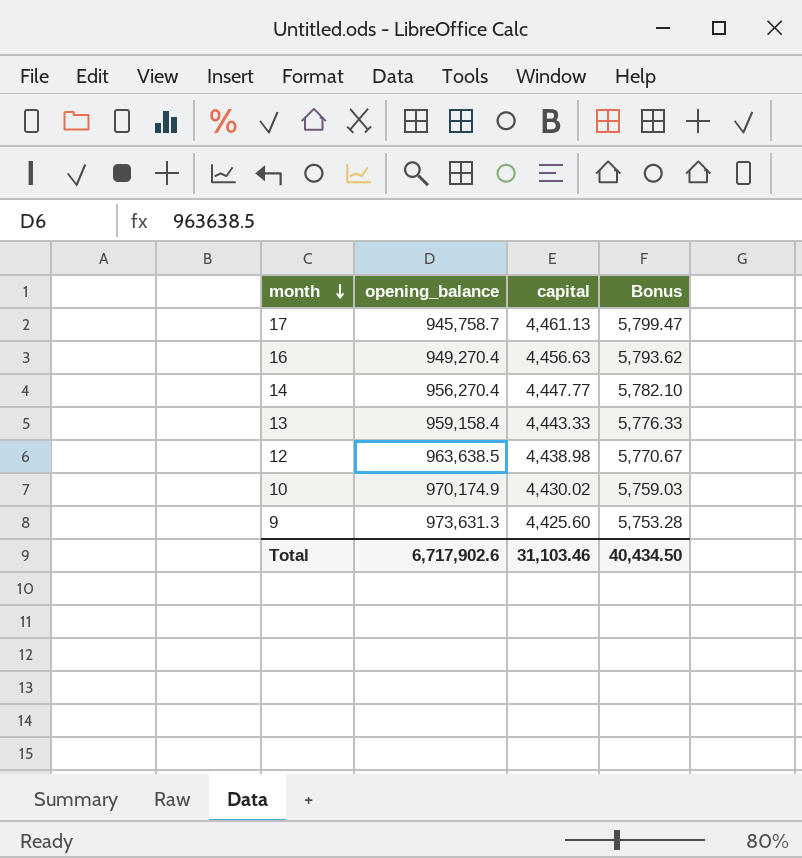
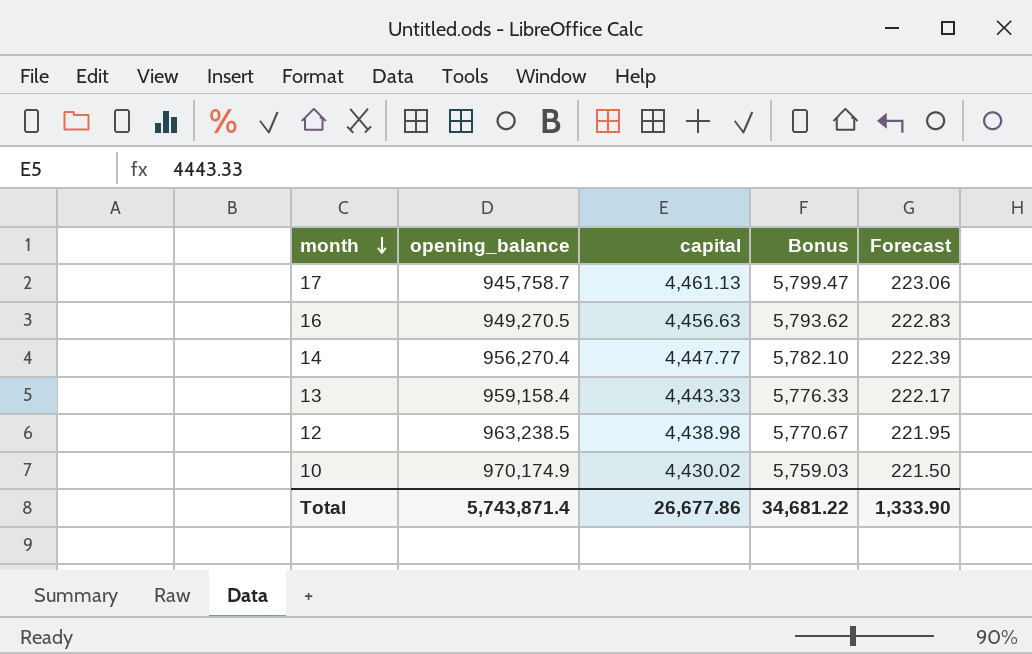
column Forecast | formula: none -> [capital] * 0.05
row 9: 973,631.3 | 4,425.60 | 5,753.28 -> none
16 | opening_balance: 949,270.4 -> 949,270.5
12 | opening_balance: 963,638.5 -> 963,238.5
Total | opening_balance: 6,717,902.6 -> 5,743,871.4
Total | capital: 31,103.46 -> 26,677.86
Total | Bonus: 40,434.50 -> 34,681.22

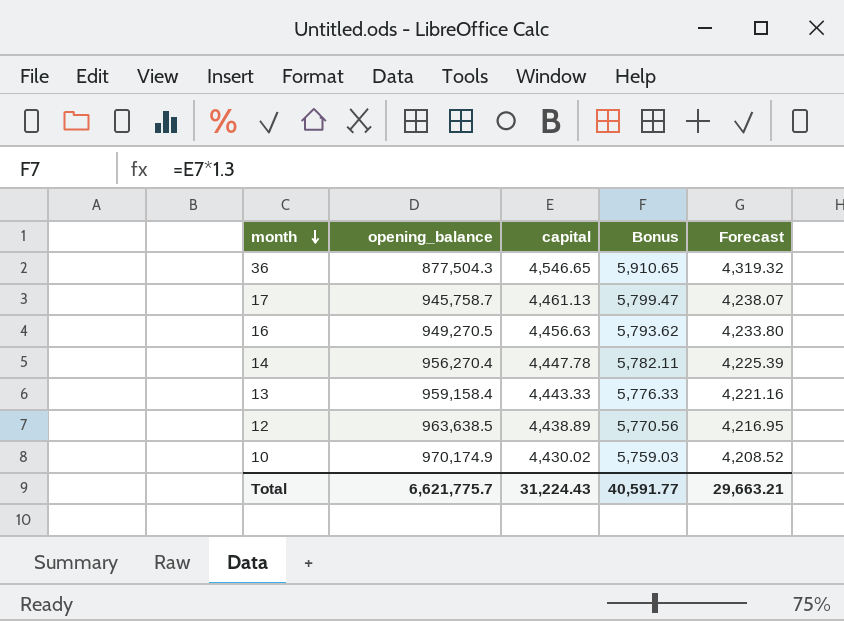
column Forecast | formula: [capital] * 0.05 -> [capital] * 0.95
row 36: none -> 877,504.3 | 4,546.65 | 5,910.65 | 4,319.32
14 | capital: 4,447.77 -> 4,447.78
14 | Bonus: 5,782.10 -> 5,782.11
12 | opening_balance: 963,238.5 -> 963,638.5
12 | capital: 4,438.98 -> 4,438.89
12 | Bonus: 5,770.67 -> 5,770.56
Total | opening_balance: 5,743,871.4 -> 6,621,775.7
Total | capital: 26,677.86 -> 31,224.43
Total | Bonus: 34,681.22 -> 40,591.77
Total | Forecast: 1,333.90 -> 29,663.21

